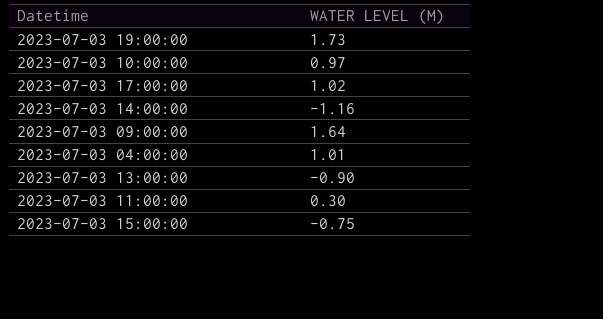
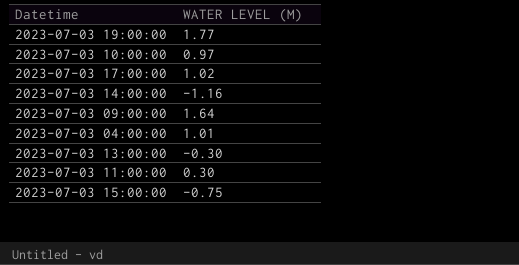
2023-07-03 19:00:00 | WATER LEVEL (M): 1.73 -> 1.77
2023-07-03 13:00:00 | WATER LEVEL (M): -0.90 -> -0.30

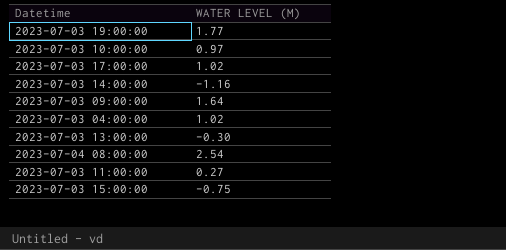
2023-07-03 04:00:00 | WATER LEVEL (M): 1.01 -> 1.02
row 2023-07-04 08:00:00: none -> 2.54
2023-07-03 11:00:00 | WATER LEVEL (M): 0.30 -> 0.27

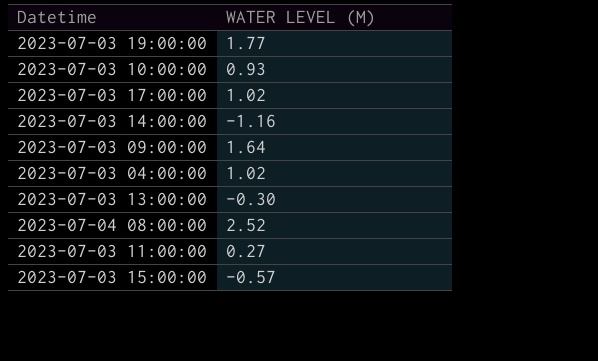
2023-07-03 10:00:00 | WATER LEVEL (M): 0.97 -> 0.93
2023-07-04 08:00:00 | WATER LEVEL (M): 2.54 -> 2.52
2023-07-03 15:00:00 | WATER LEVEL (M): -0.75 -> -0.57

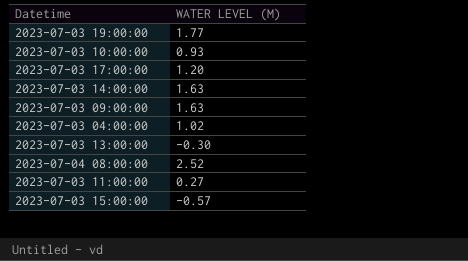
2023-07-03 17:00:00 | WATER LEVEL (M): 1.02 -> 1.20
2023-07-03 14:00:00 | WATER LEVEL (M): -1.16 -> 1.63
2023-07-03 09:00:00 | WATER LEVEL (M): 1.64 -> 1.63

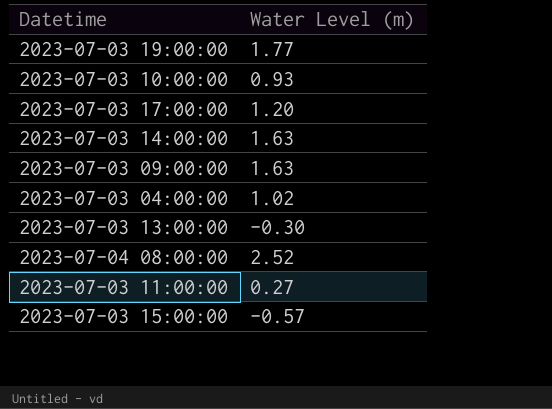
column name: WATER LEVEL (M) -> Water Level (m)

